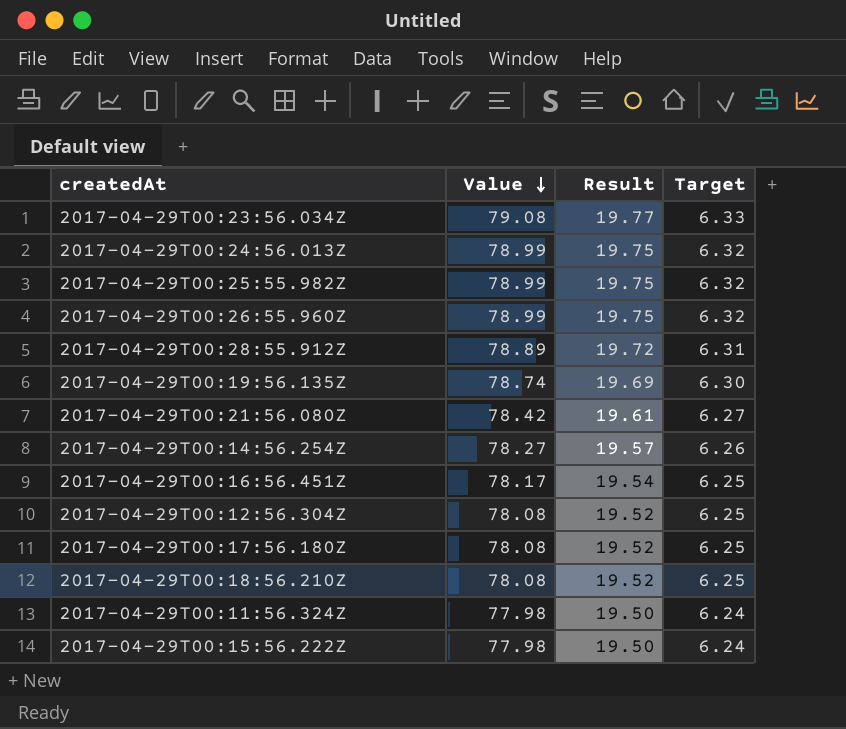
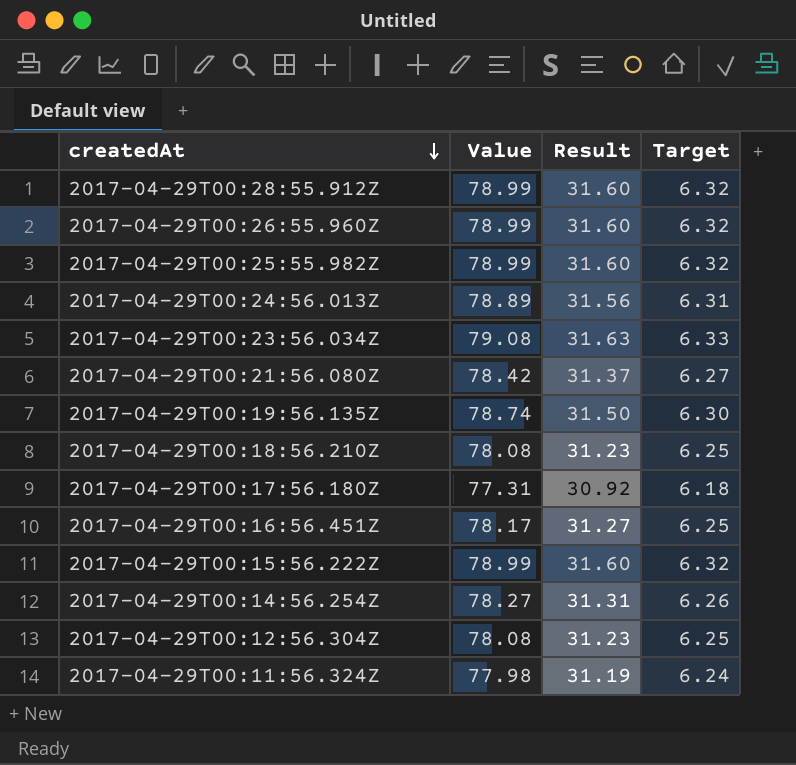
row order: Value descending -> createdAt descending
column Result | formula: [Value] * 0.25 -> [Value] * 0.4
2017-04-29T00:28:55.912Z | Value: 78.89 -> 78.99
2017-04-29T00:28:55.912Z | Target: 6.31 -> 6.32
2017-04-29T00:24:56.013Z | Value: 78.99 -> 78.89
2017-04-29T00:24:56.013Z | Target: 6.32 -> 6.31
2017-04-29T00:17:56.180Z | Value: 78.08 -> 77.31
2017-04-29T00:17:56.180Z | Target: 6.25 -> 6.18
2017-04-29T00:15:56.222Z | Value: 77.98 -> 78.99
2017-04-29T00:15:56.222Z | Target: 6.24 -> 6.32

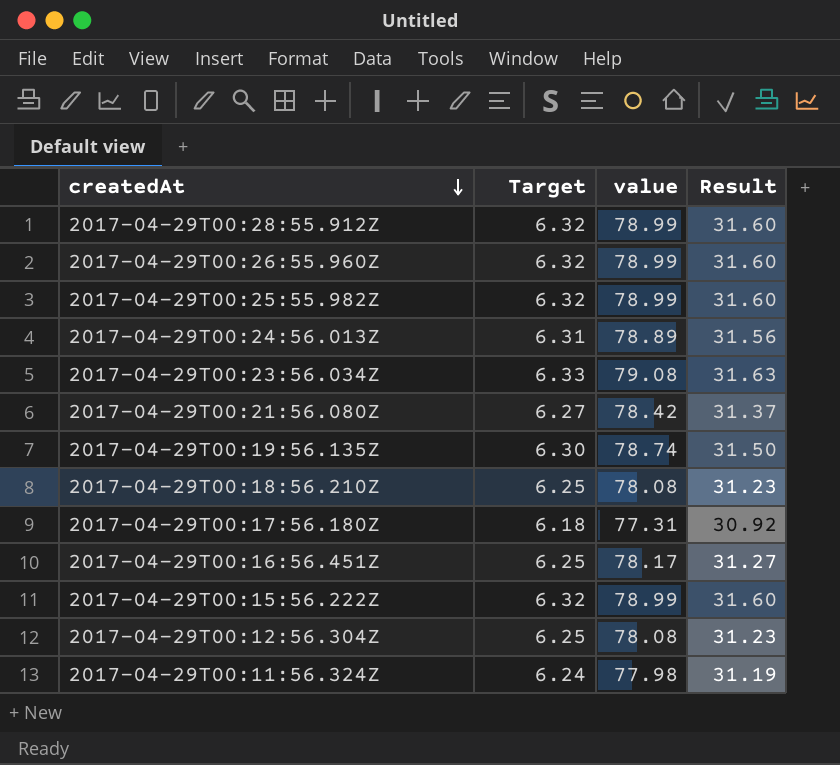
column Target | position: 4 -> 2
column name: Value -> value
row 2017-04-29T00:14:56.254Z: 78.27 | 31.31 | 6.26 -> none

